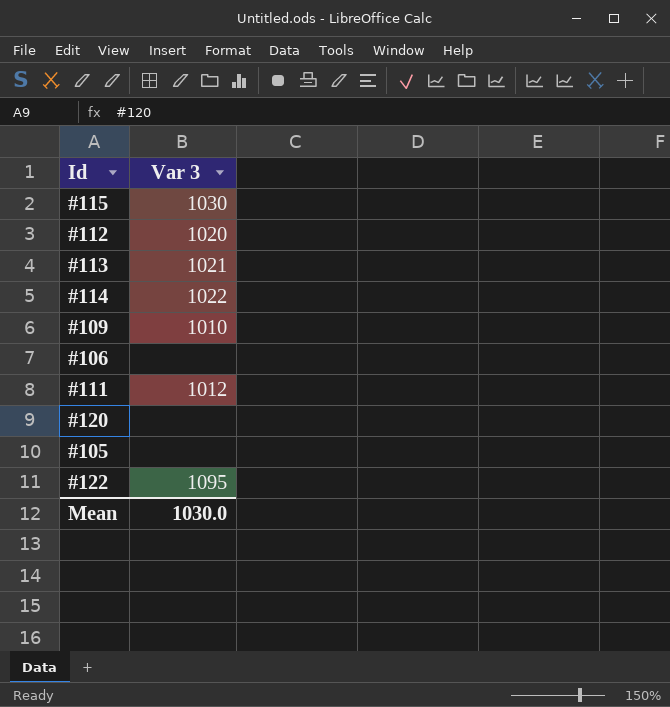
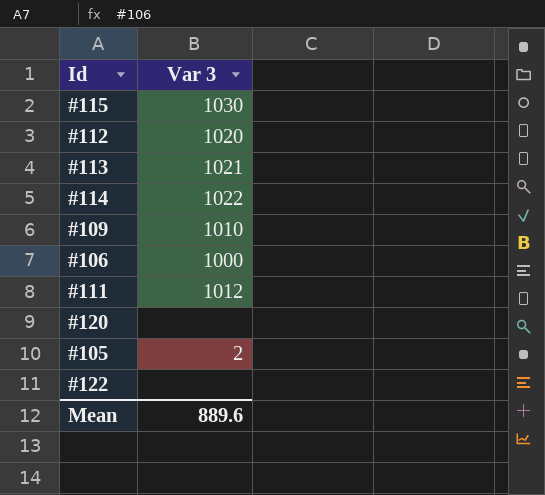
#106 | Var 3: none -> 1000
#105 | Var 3: none -> 2
#122 | Var 3: 1095 -> none
Mean | Var 3: 1030.0 -> 889.6

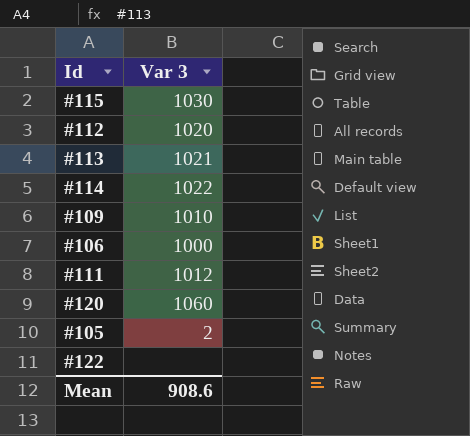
#120 | Var 3: none -> 1060
Mean | Var 3: 889.6 -> 908.6

